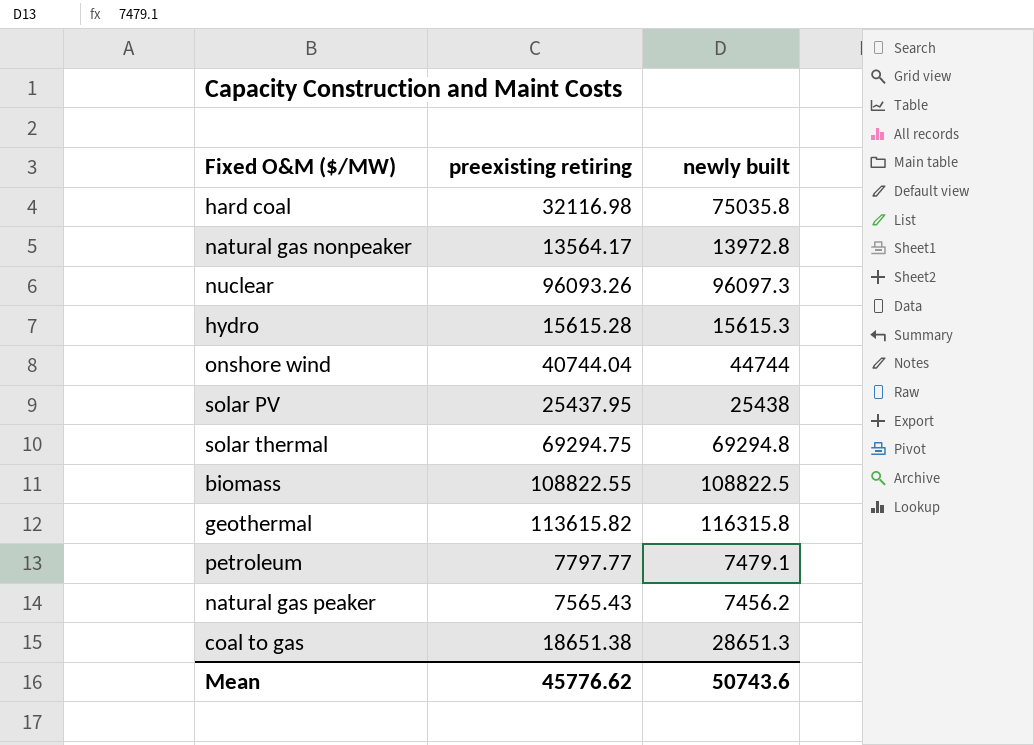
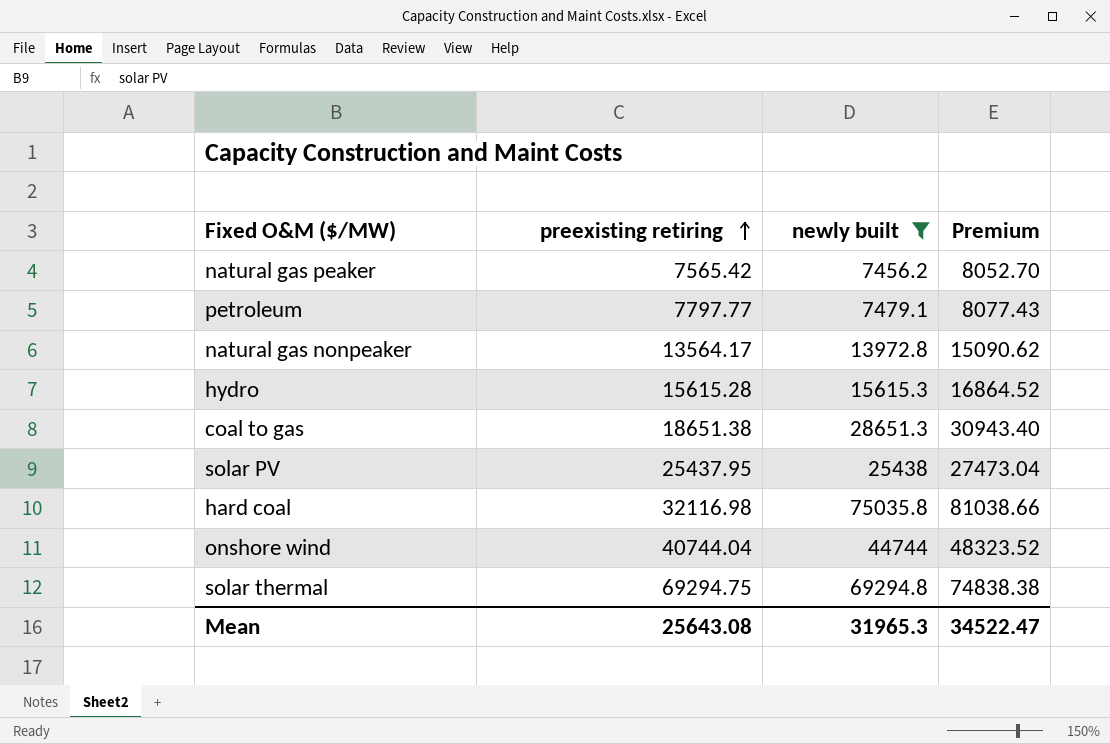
filter: none -> newly built <= 75035.8
row order: none -> preexisting retiring ascending
column Premium | formula: none -> [newly built] * 1.08
natural gas peaker | preexisting retiring: 7565.43 -> 7565.42
Mean | preexisting retiring: 45776.62 -> 25643.08
Mean | newly built: 50743.6 -> 31965.3

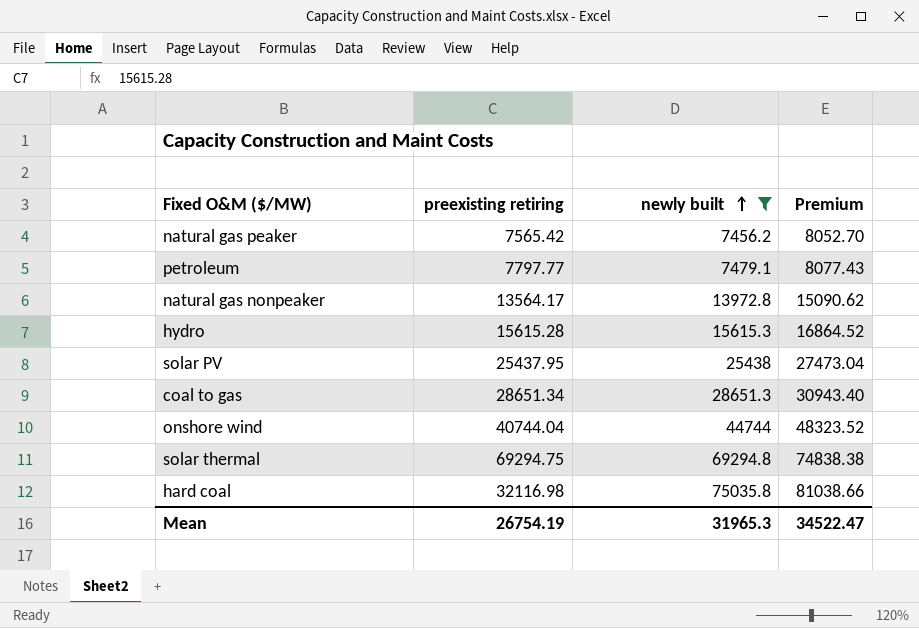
row order: preexisting retiring ascending -> newly built ascending
coal to gas | preexisting retiring: 18651.38 -> 28651.34
Mean | preexisting retiring: 25643.08 -> 26754.19

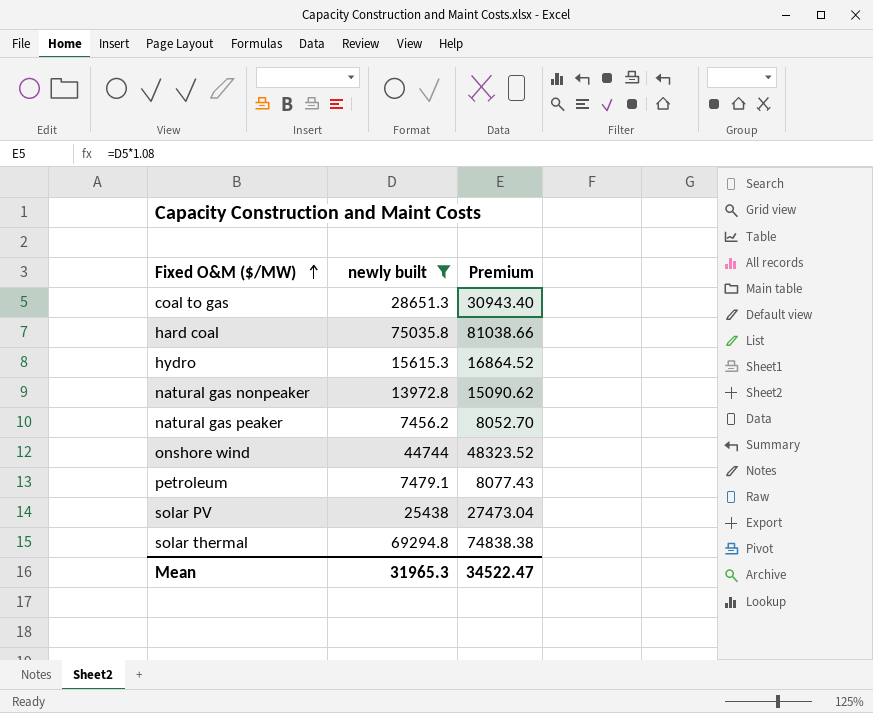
row order: newly built ascending -> Fixed O&M ($/MW) ascending
column preexisting retiring | position: 2 -> none

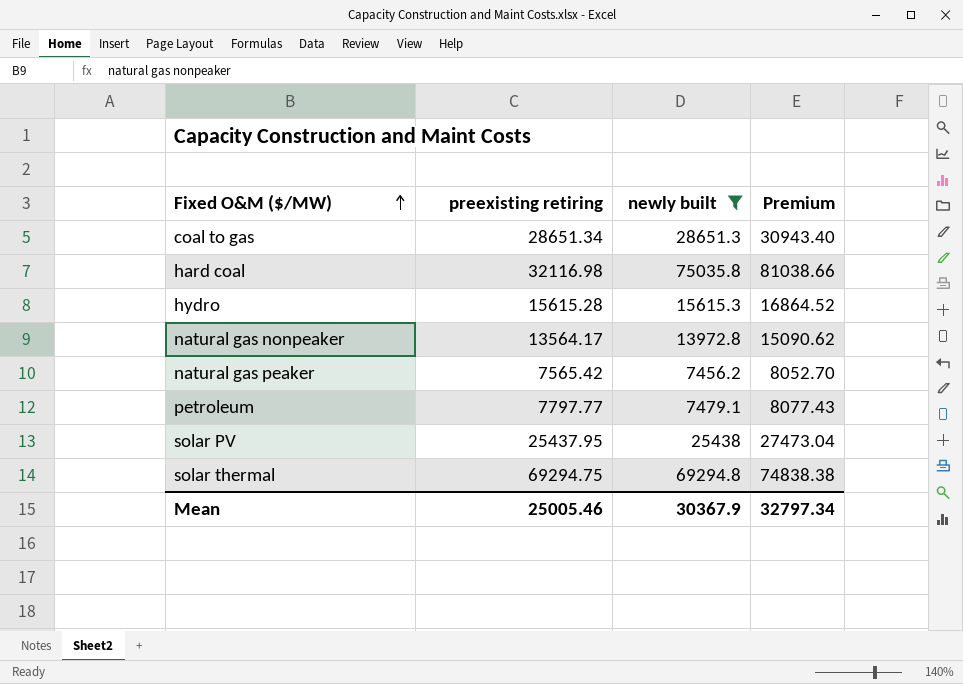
column preexisting retiring | position: none -> 2
row onshore wind: 44744 | 48323.52 -> none
Mean | newly built: 31965.3 -> 30367.9
Mean | Premium: 34522.47 -> 32797.34

